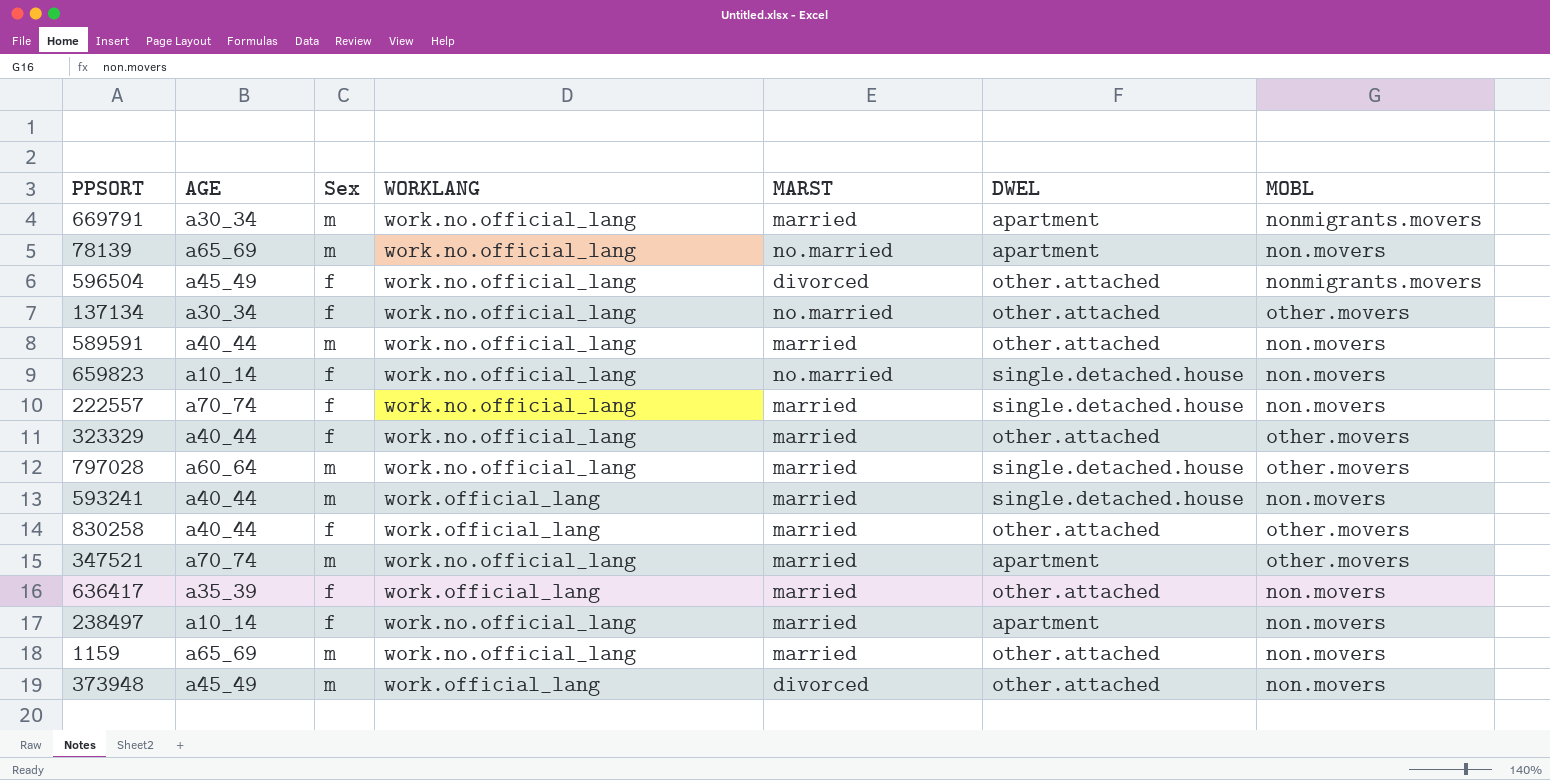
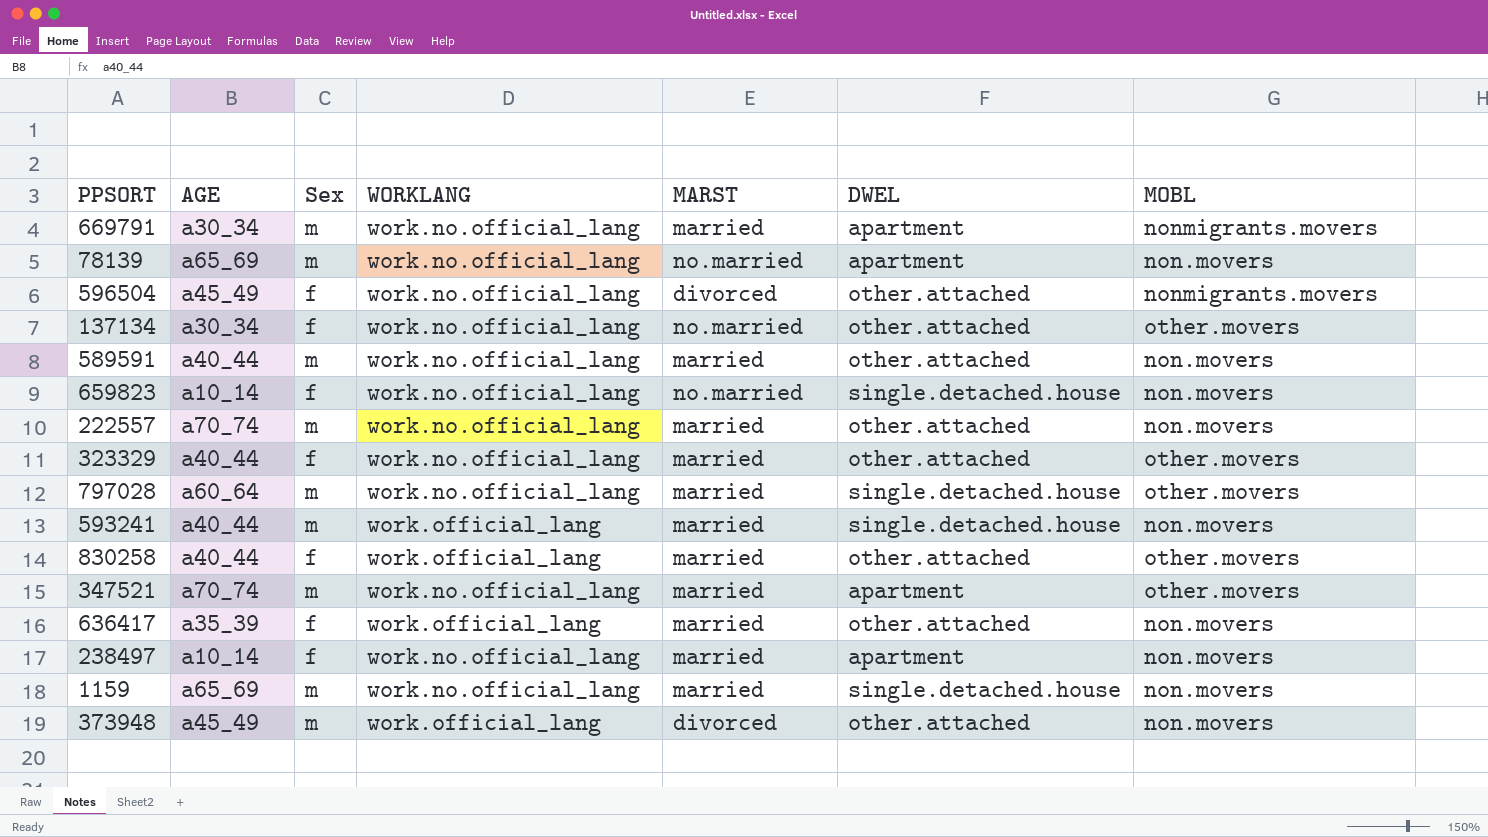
222557 | Sex: f -> m
222557 | DWEL: single.detached.house -> other.attached
1159 | DWEL: other.attached -> single.detached.house

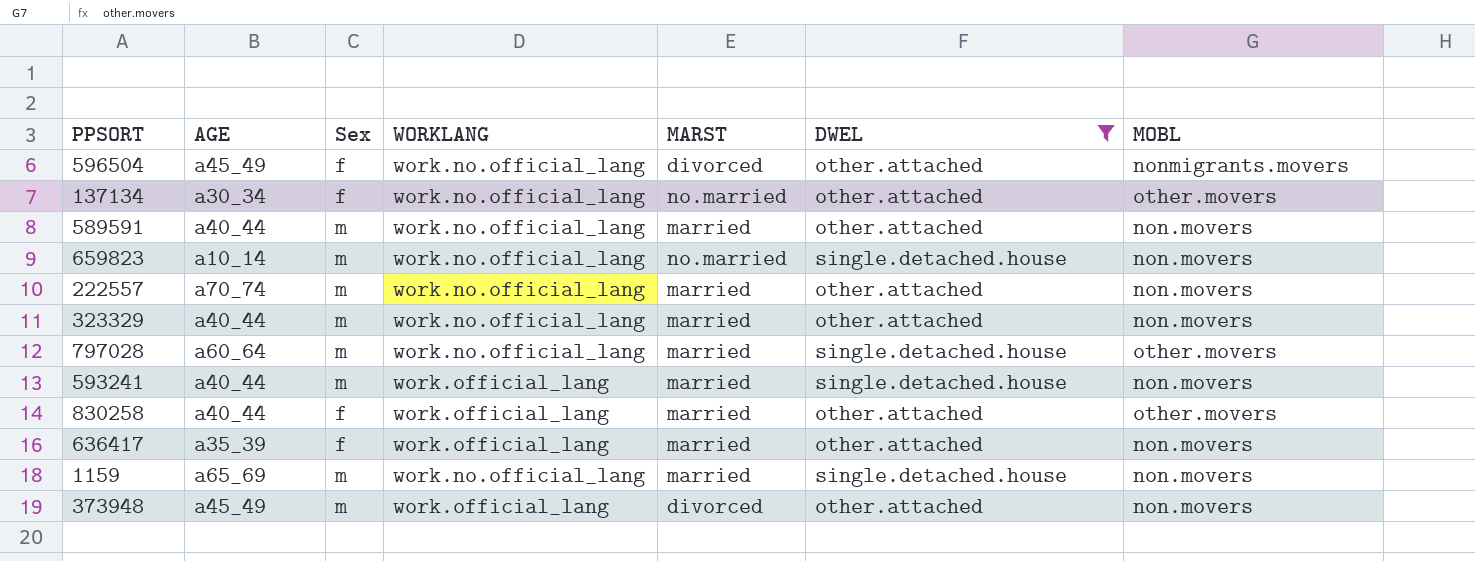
filter: none -> DWEL != apartment
659823 | Sex: f -> m
323329 | Sex: f -> m
323329 | MOBL: other.movers -> non.movers

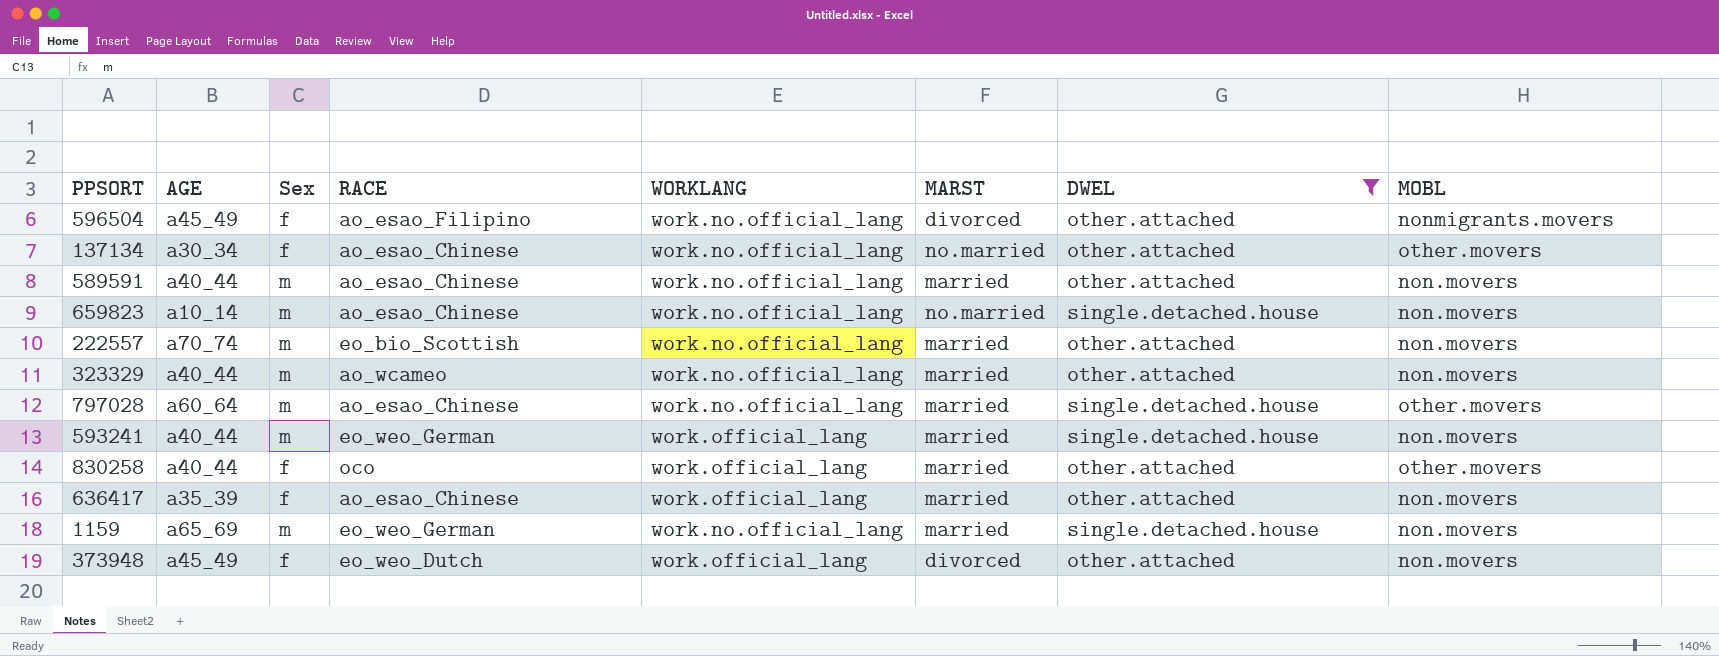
column RACE | position: none -> 4
373948 | Sex: m -> f

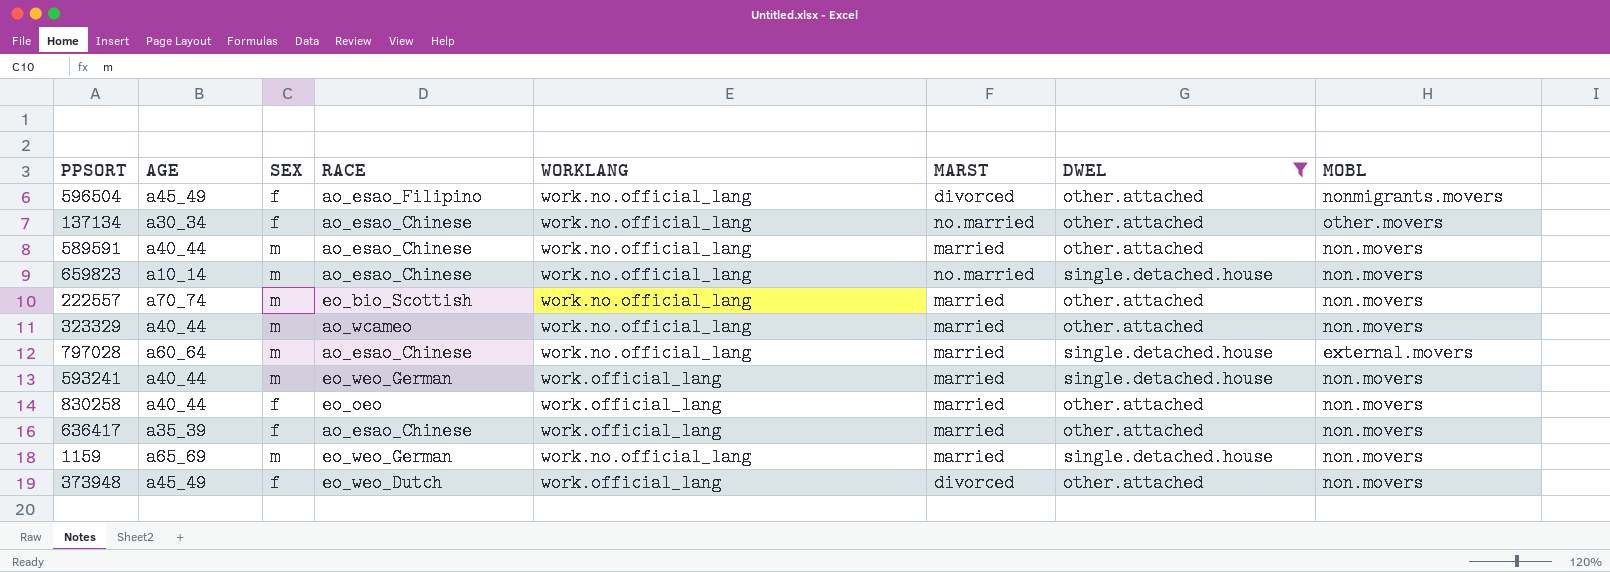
column name: Sex -> SEX
797028 | MOBL: other.movers -> external.movers
830258 | RACE: oco -> eo_oeo
830258 | MOBL: other.movers -> non.movers

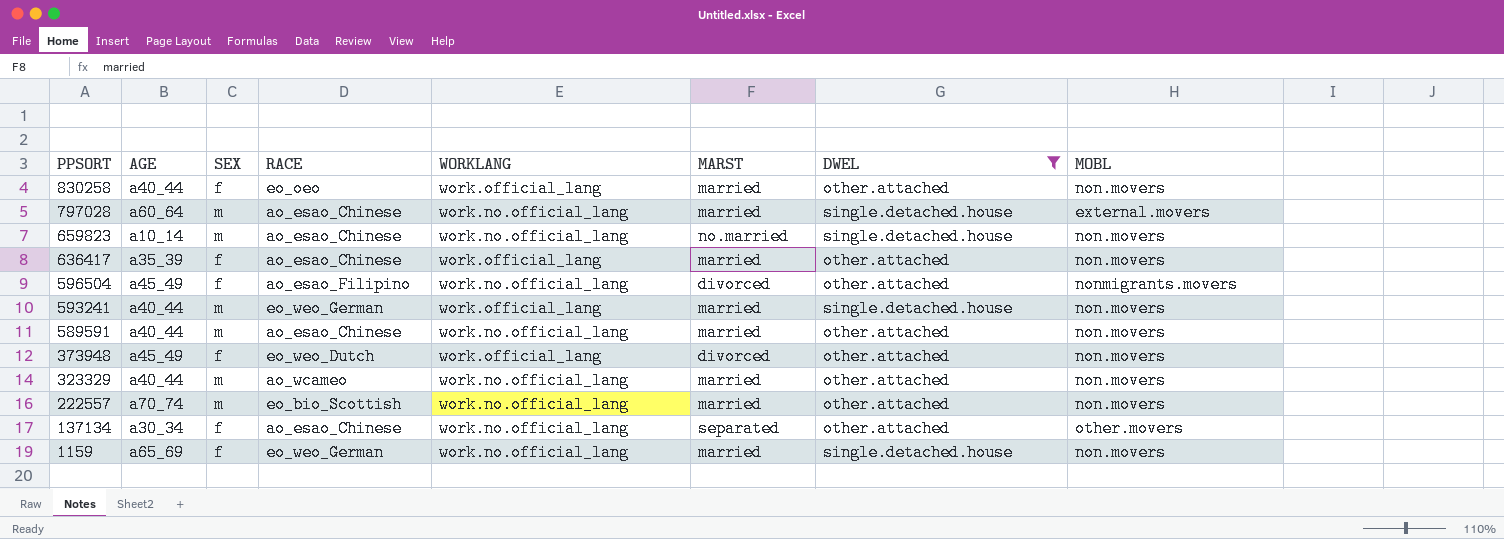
row order: none -> PPSORT descending
137134 | MARST: no.married -> separated
1159 | SEX: m -> f

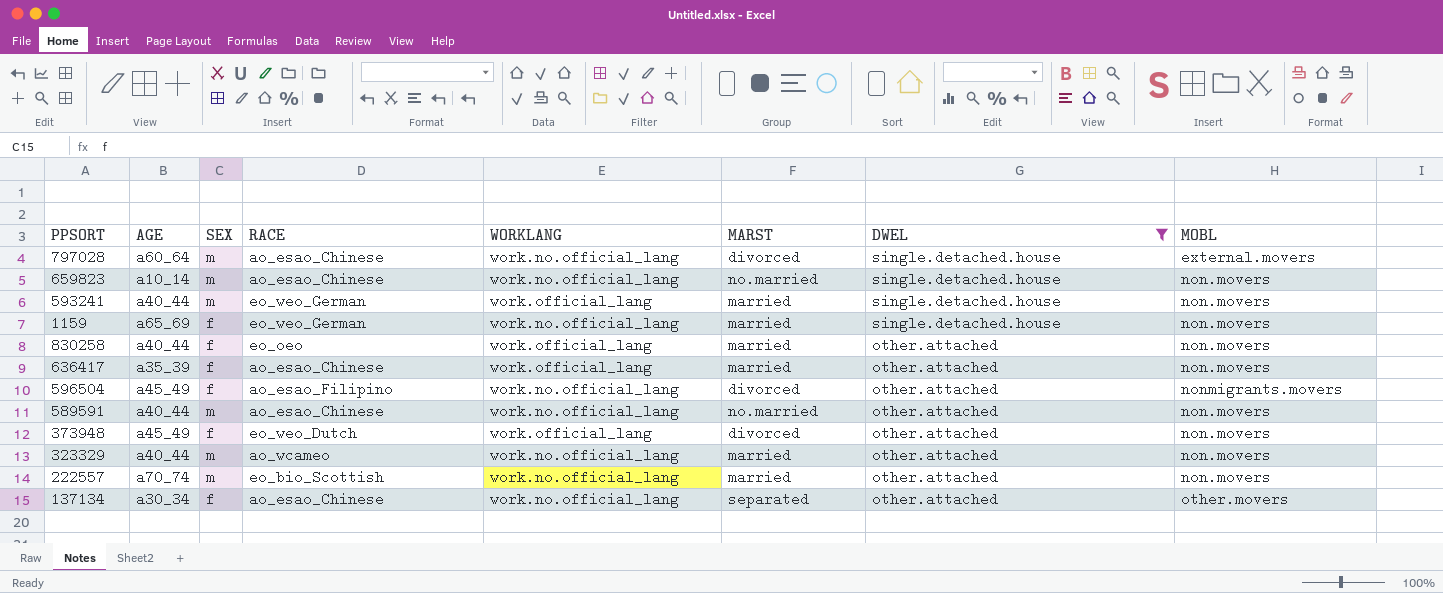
row order: PPSORT descending -> DWEL descending
797028 | MARST: married -> divorced
589591 | MARST: married -> no.married

